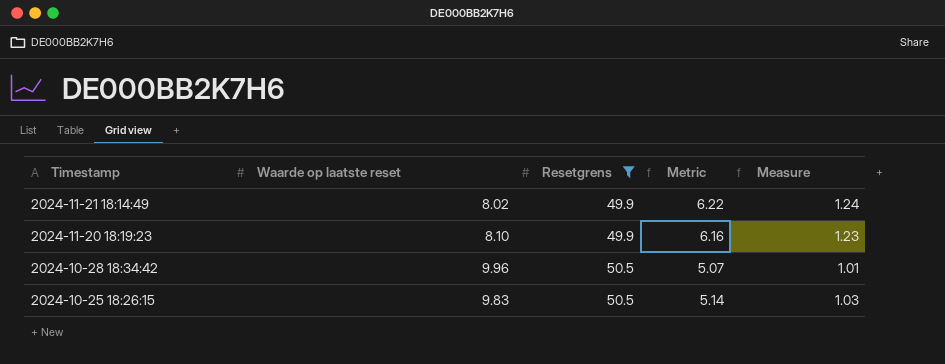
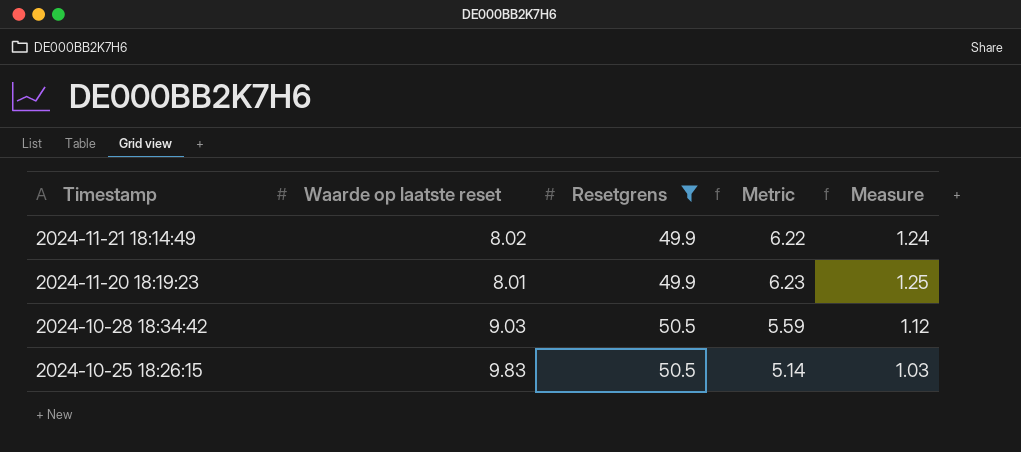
2024-11-20 18:19:23 | Waarde op laatste reset: 8.10 -> 8.01
2024-11-20 18:19:23 | Metric: 6.16 -> 6.23
2024-11-20 18:19:23 | Measure: 1.23 -> 1.25
2024-10-28 18:34:42 | Waarde op laatste reset: 9.96 -> 9.03
2024-10-28 18:34:42 | Metric: 5.07 -> 5.59
2024-10-28 18:34:42 | Measure: 1.01 -> 1.12

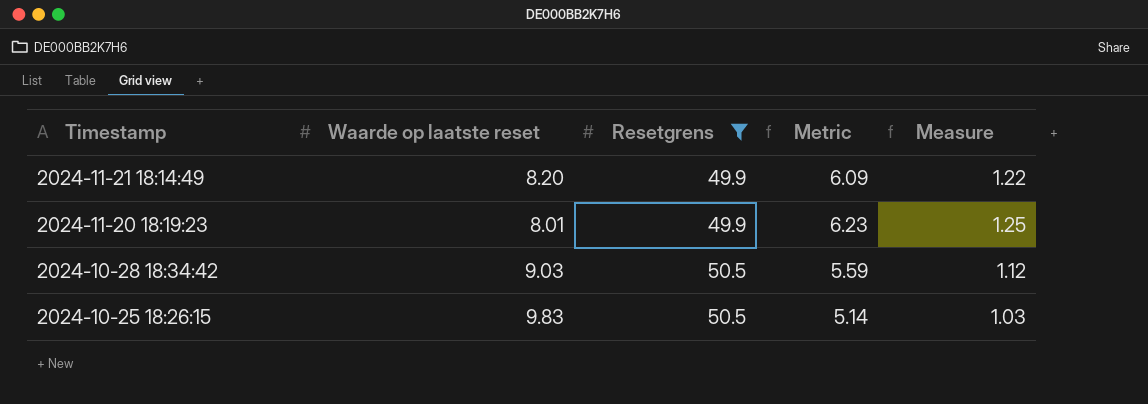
2024-11-21 18:14:49 | Waarde op laatste reset: 8.02 -> 8.20
2024-11-21 18:14:49 | Metric: 6.22 -> 6.09
2024-11-21 18:14:49 | Measure: 1.24 -> 1.22

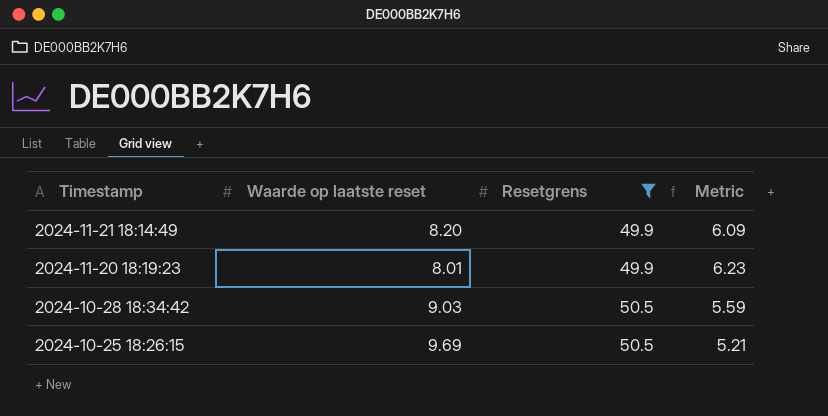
column Measure | formula: [Metric] * 0.2 -> none
2024-10-25 18:26:15 | Waarde op laatste reset: 9.83 -> 9.69
2024-10-25 18:26:15 | Metric: 5.14 -> 5.21

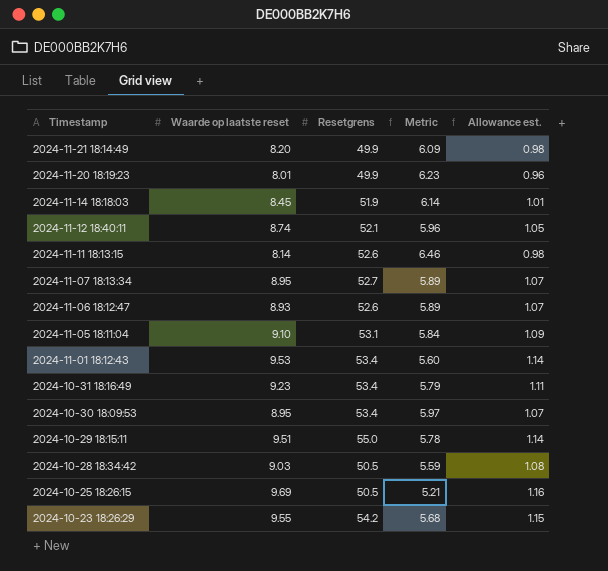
filter: Resetgrens <= 50.5 -> none
column Allowance est. | formula: none -> [Waarde op laatste reset] * 0.12

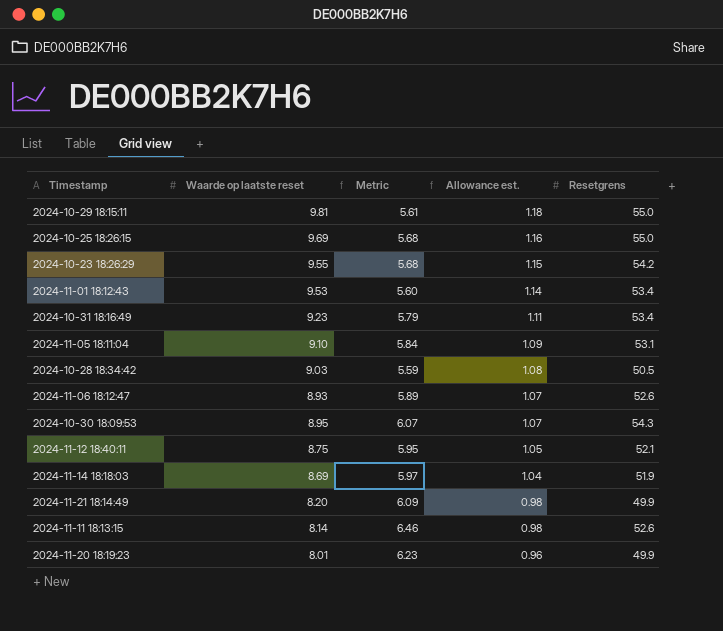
row order: Timestamp descending -> Allowance est. descending
column Resetgrens | position: 3 -> 5
row 2024-11-07 18:13:34: 8.95 | 52.7 | 5.89 | 1.07 -> none
2024-10-29 18:15:11 | Waarde op laatste reset: 9.51 -> 9.81
2024-10-29 18:15:11 | Metric: 5.78 -> 5.61
2024-10-29 18:15:11 | Allowance est.: 1.14 -> 1.18
2024-10-25 18:26:15 | Metric: 5.21 -> 5.68
2024-10-25 18:26:15 | Resetgrens: 50.5 -> 55.0
2024-10-30 18:09:53 | Metric: 5.97 -> 6.07
2024-10-30 18:09:53 | Resetgrens: 53.4 -> 54.3
2024-11-12 18:40:11 | Waarde op laatste reset: 8.74 -> 8.75
2024-11-12 18:40:11 | Metric: 5.96 -> 5.95
2024-11-14 18:18:03 | Waarde op laatste reset: 8.45 -> 8.69
2024-11-14 18:18:03 | Metric: 6.14 -> 5.97
2024-11-14 18:18:03 | Allowance est.: 1.01 -> 1.04

